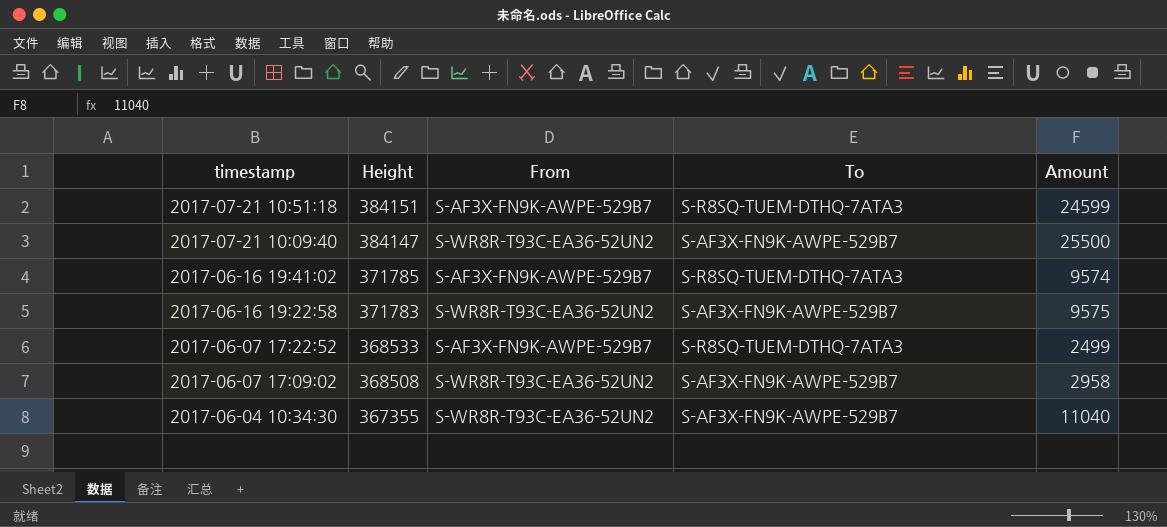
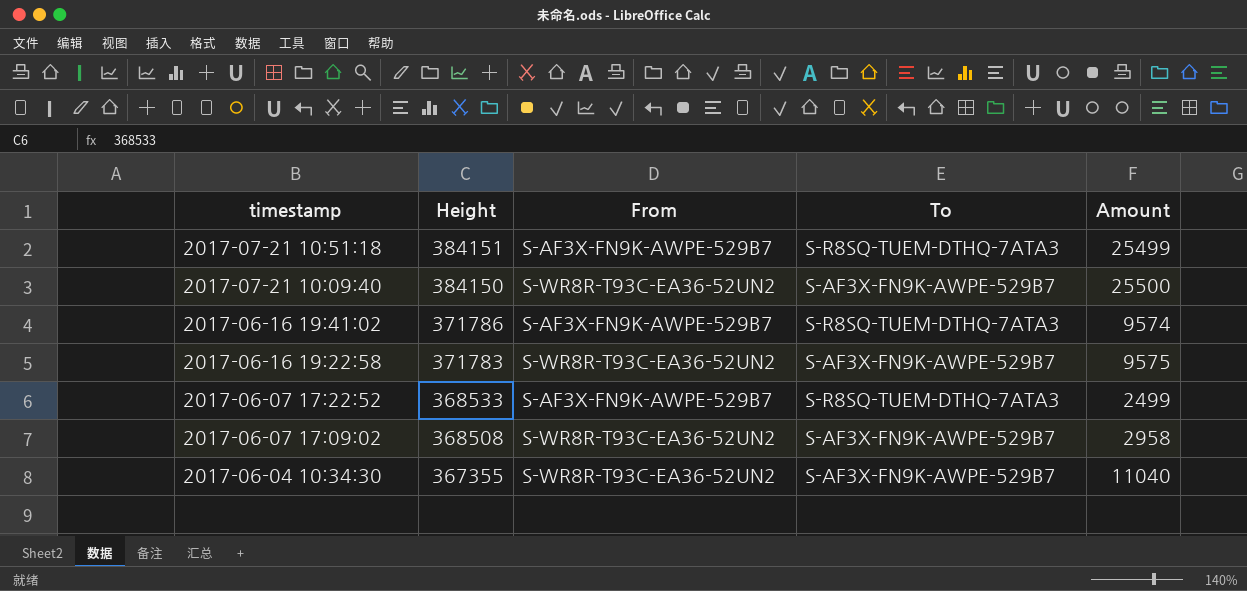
2017-07-21 10:51:18 | Amount: 24599 -> 25499
2017-07-21 10:09:40 | Height: 384147 -> 384150
2017-06-16 19:41:02 | Height: 371785 -> 371786

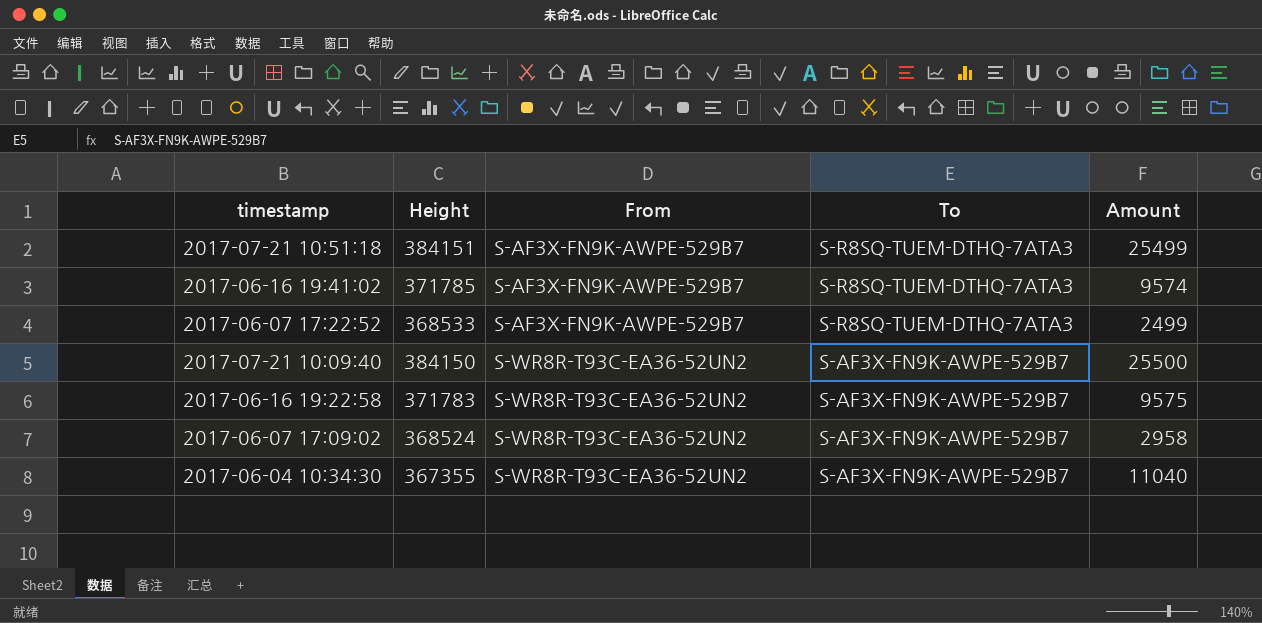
row order: timestamp descending -> From ascending
2017-06-16 19:41:02 | Height: 371786 -> 371785
2017-06-07 17:09:02 | Height: 368508 -> 368524

